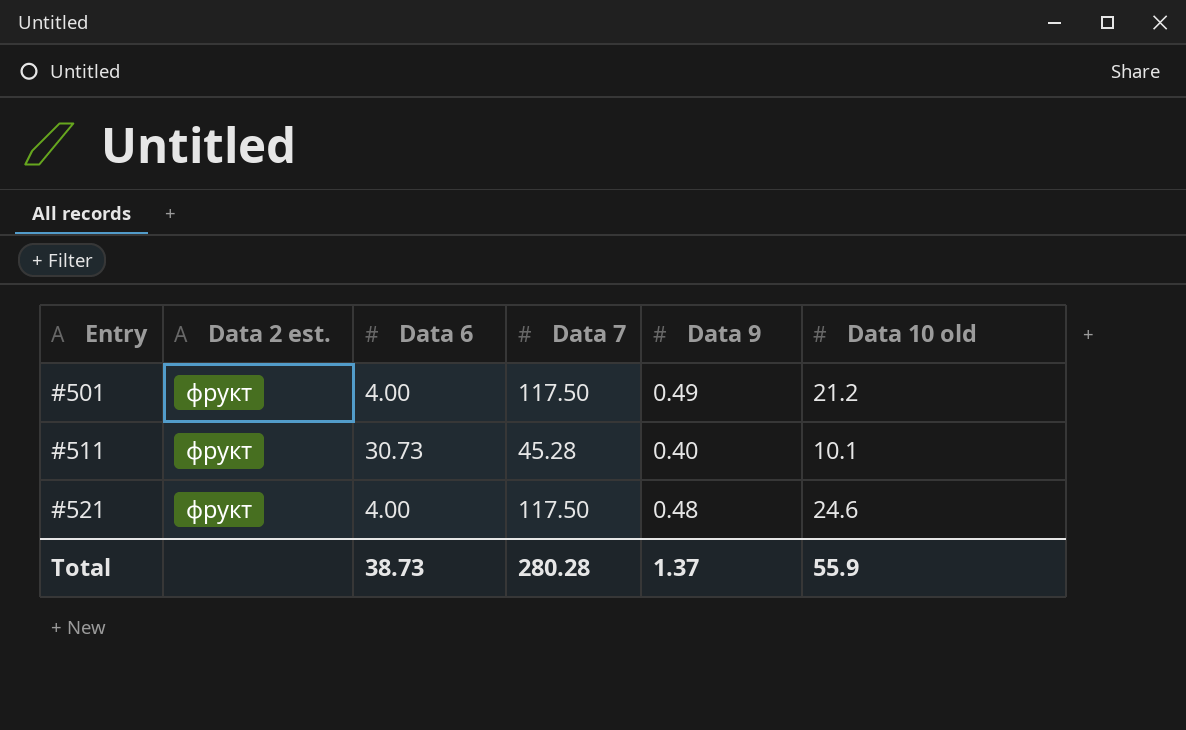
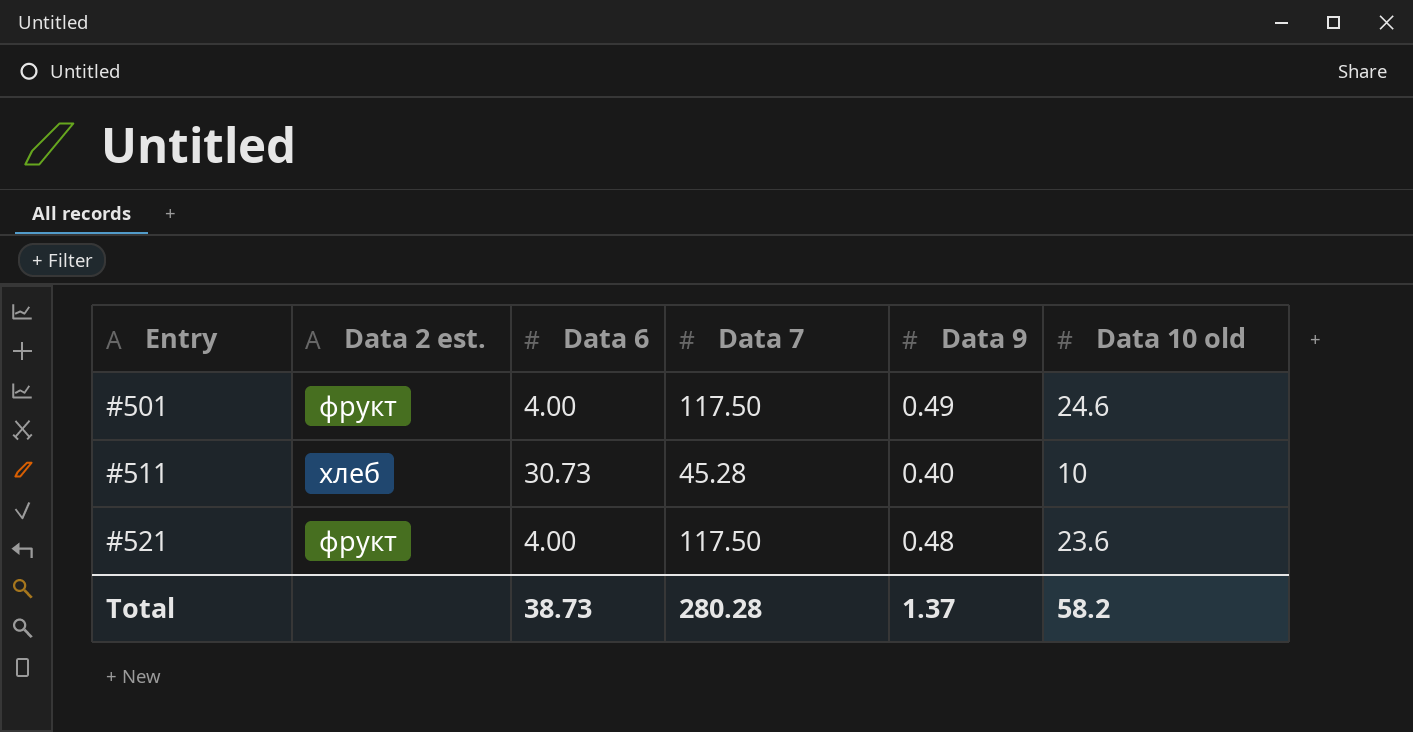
#501 | Data 10 old: 21.2 -> 24.6
#511 | Data 2 est.: фрукт -> хлеб
#511 | Data 10 old: 10.1 -> 10
#521 | Data 10 old: 24.6 -> 23.6
Total | Data 10 old: 55.9 -> 58.2

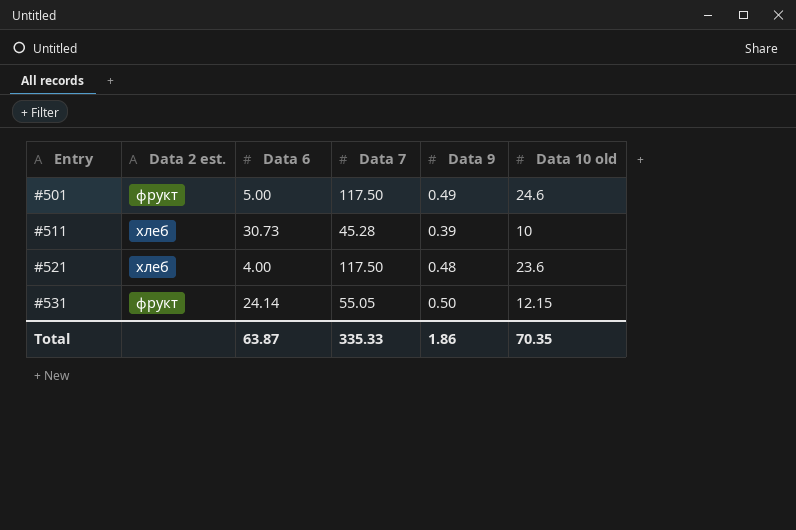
#501 | Data 6: 4.00 -> 5.00
#511 | Data 9: 0.40 -> 0.39
#521 | Data 2 est.: фрукт -> хлеб
row #531: none -> фрукт | 24.14 | 55.05 | 0.50 | 12.15
Total | Data 6: 38.73 -> 63.87
Total | Data 7: 280.28 -> 335.33
Total | Data 9: 1.37 -> 1.86
Total | Data 10 old: 58.2 -> 70.35

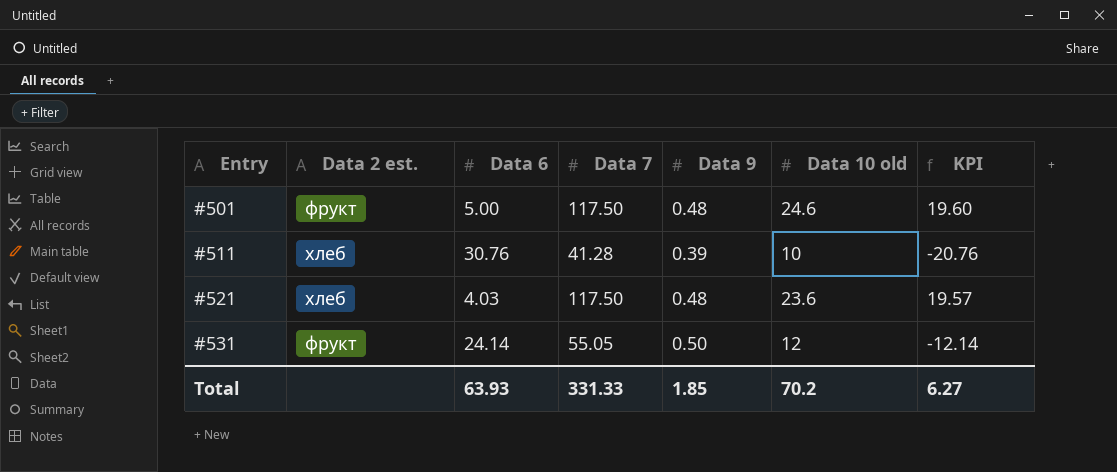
column KPI | formula: none -> [Data 10 old] - [Data 6]
#501 | Data 9: 0.49 -> 0.48
#511 | Data 6: 30.73 -> 30.76
#511 | Data 7: 45.28 -> 41.28
#521 | Data 6: 4.00 -> 4.03
#531 | Data 10 old: 12.15 -> 12
Total | Data 6: 63.87 -> 63.93
Total | Data 7: 335.33 -> 331.33
Total | Data 9: 1.86 -> 1.85
Total | Data 10 old: 70.35 -> 70.2

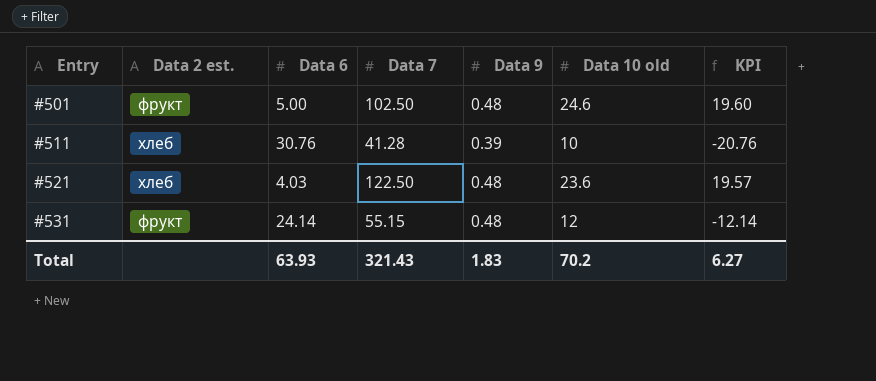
#501 | Data 7: 117.50 -> 102.50
#521 | Data 7: 117.50 -> 122.50
#531 | Data 7: 55.05 -> 55.15
#531 | Data 9: 0.50 -> 0.48
Total | Data 7: 331.33 -> 321.43
Total | Data 9: 1.85 -> 1.83

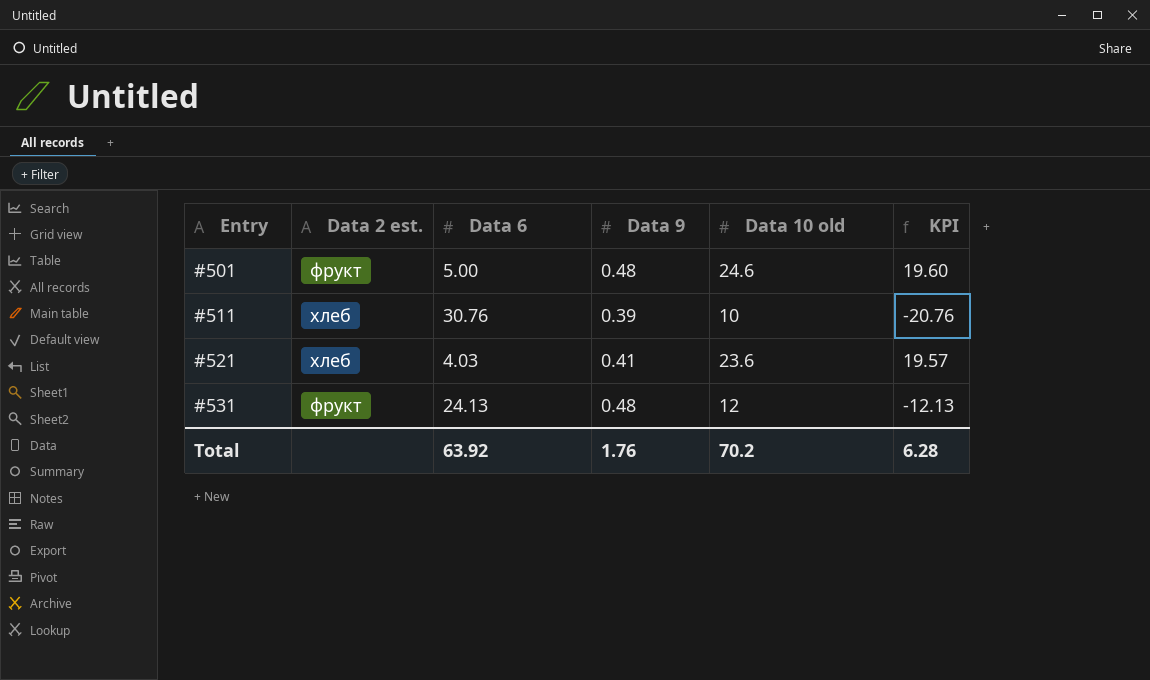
column Data 7 | position: 4 -> none
#521 | Data 9: 0.48 -> 0.41
#531 | Data 6: 24.14 -> 24.13
#531 | KPI: -12.14 -> -12.13
Total | Data 6: 63.93 -> 63.92
Total | Data 9: 1.83 -> 1.76
Total | KPI: 6.27 -> 6.28

